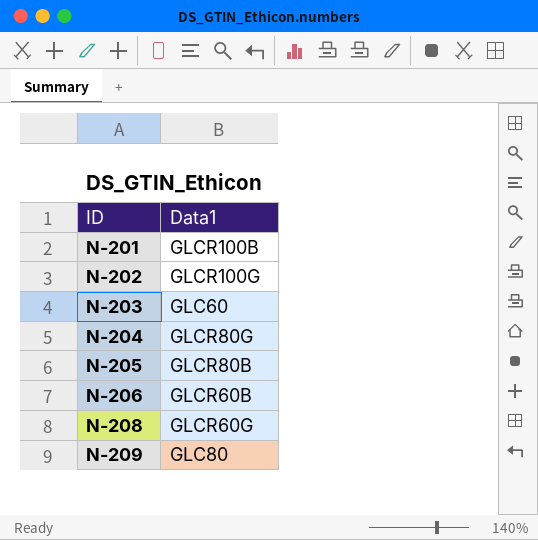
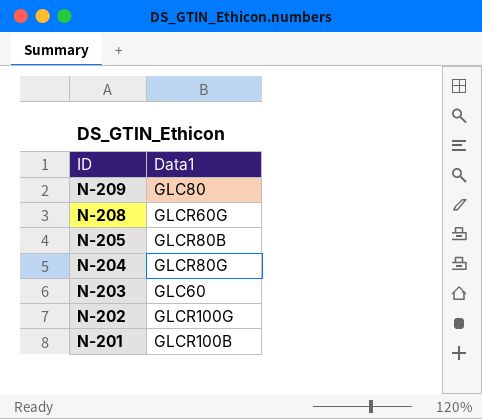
row order: ID ascending -> ID descending
row N-206: GLCR60B -> none

